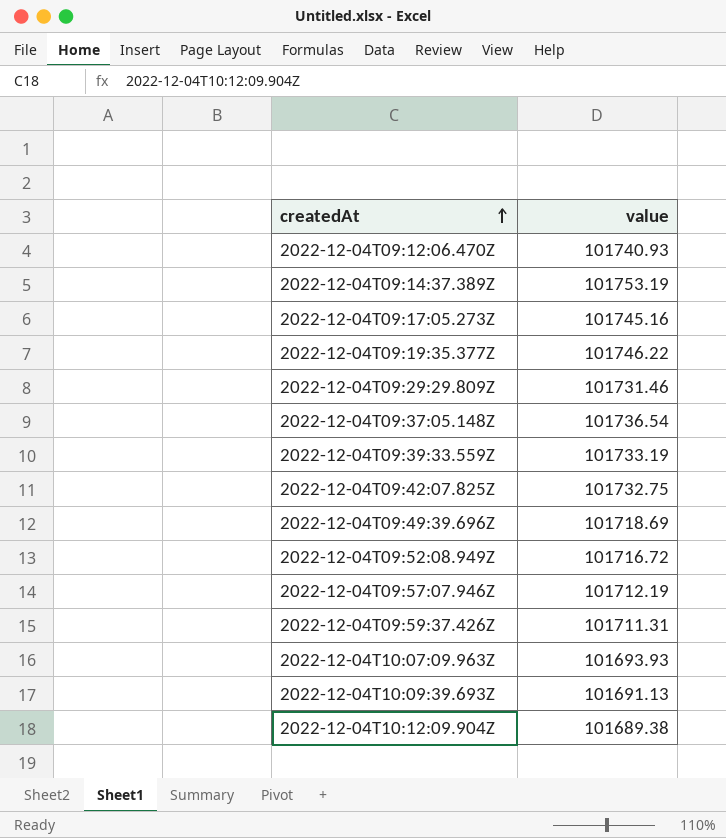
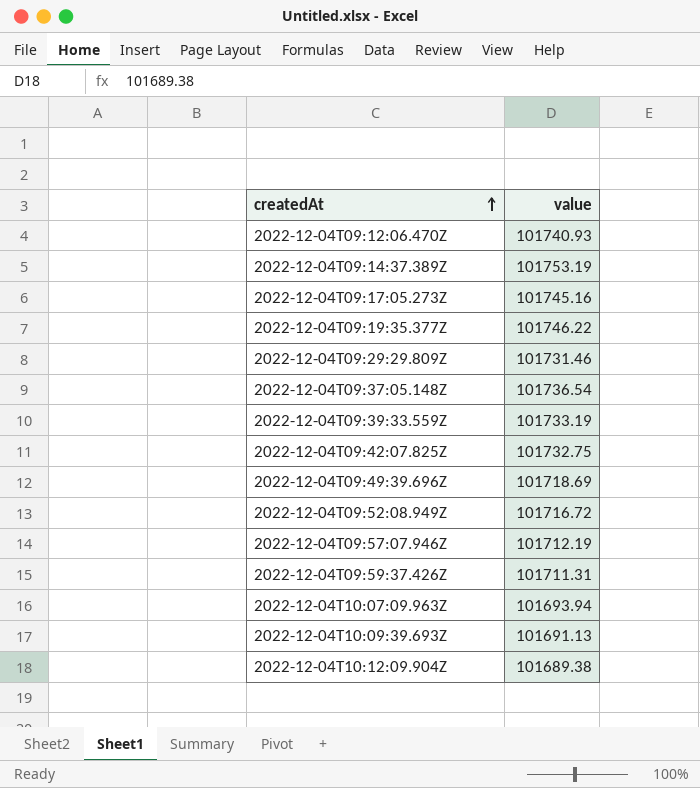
2022-12-04T10:07:09.963Z | value: 101693.93 -> 101693.94

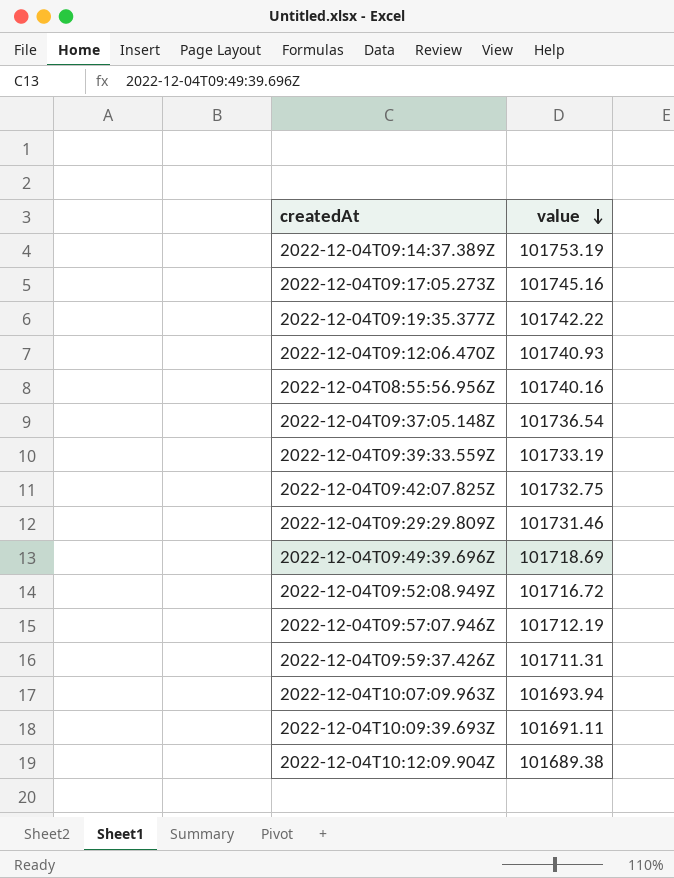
row order: createdAt ascending -> value descending
2022-12-04T09:19:35.377Z | value: 101746.22 -> 101742.22
row 2022-12-04T08:55:56.956Z: none -> 101740.16
2022-12-04T10:09:39.693Z | value: 101691.13 -> 101691.11

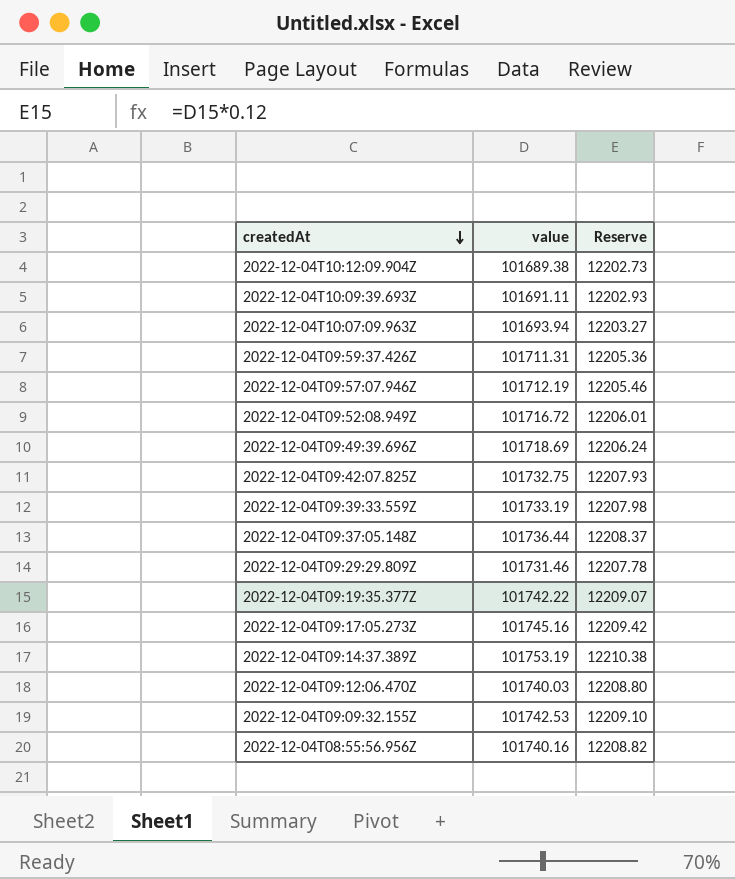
row order: value descending -> createdAt descending
column Reserve | formula: none -> [value] * 0.12
2022-12-04T09:37:05.148Z | value: 101736.54 -> 101736.44
2022-12-04T09:12:06.470Z | value: 101740.93 -> 101740.03
row 2022-12-04T09:09:32.155Z: none -> 101742.53 | 12209.10

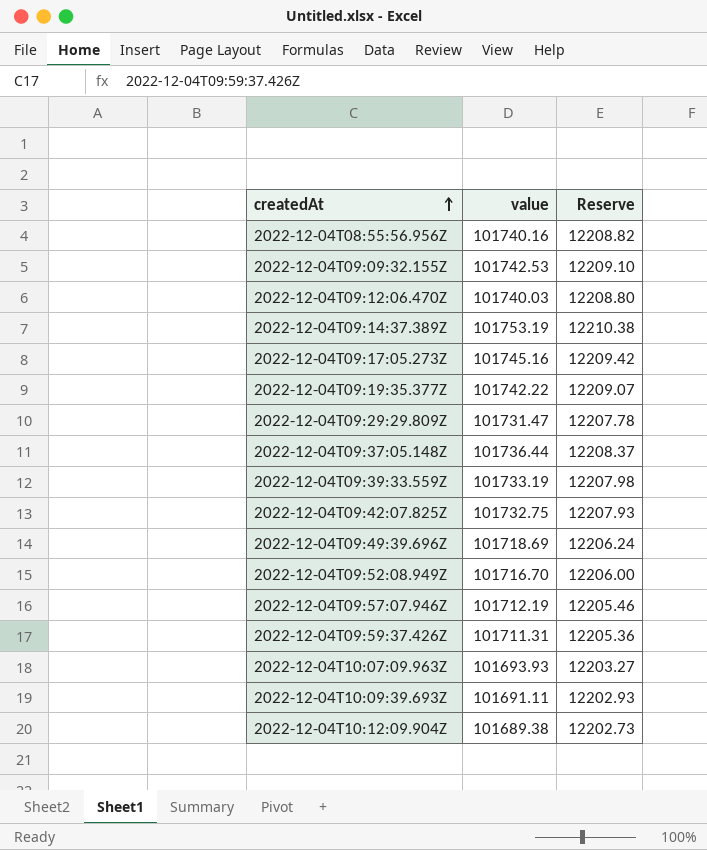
row order: createdAt descending -> createdAt ascending
2022-12-04T09:29:29.809Z | value: 101731.46 -> 101731.47
2022-12-04T09:52:08.949Z | value: 101716.72 -> 101716.70
2022-12-04T09:52:08.949Z | Reserve: 12206.01 -> 12206.00
2022-12-04T10:07:09.963Z | value: 101693.94 -> 101693.93

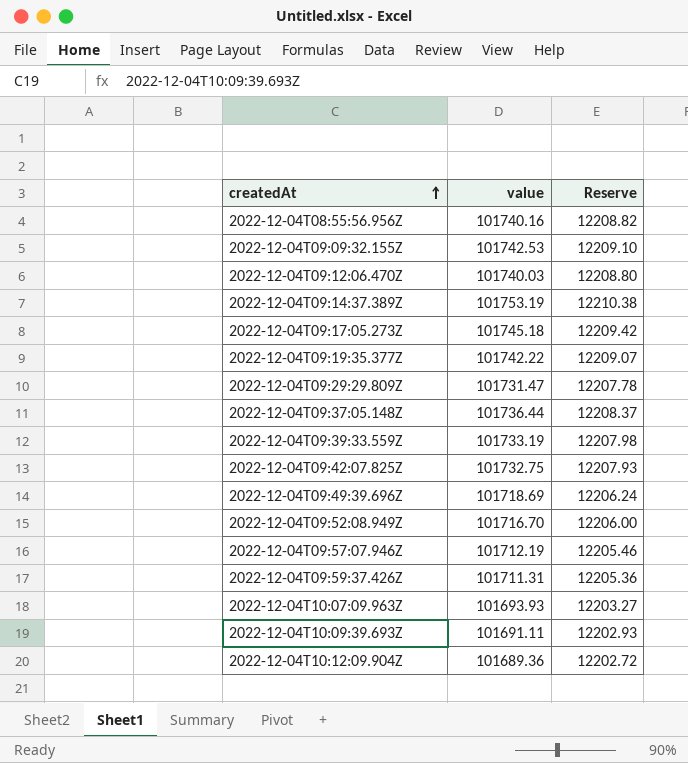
2022-12-04T09:17:05.273Z | value: 101745.16 -> 101745.18
2022-12-04T10:12:09.904Z | value: 101689.38 -> 101689.36
2022-12-04T10:12:09.904Z | Reserve: 12202.73 -> 12202.72

